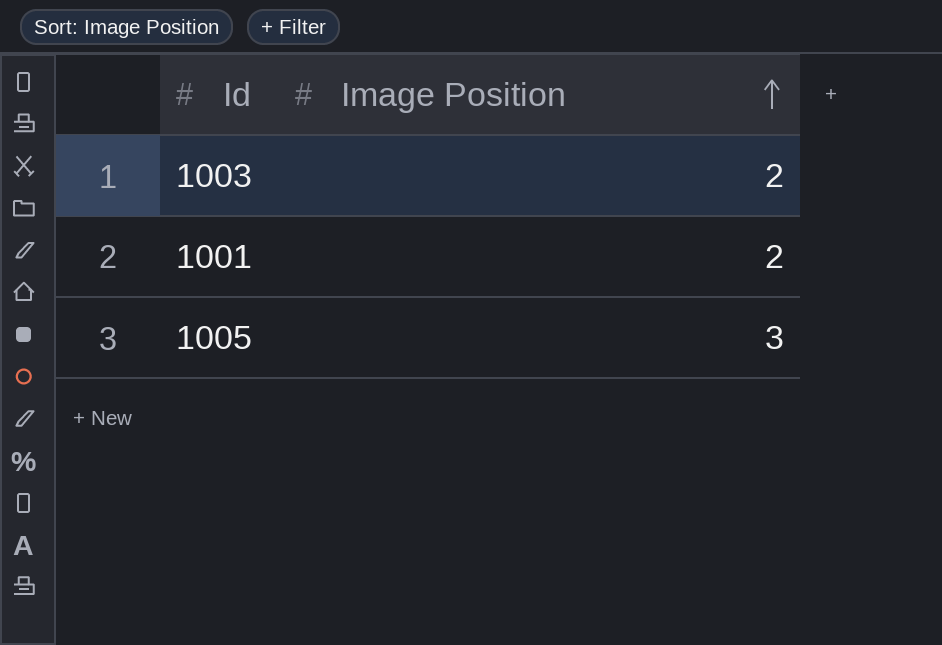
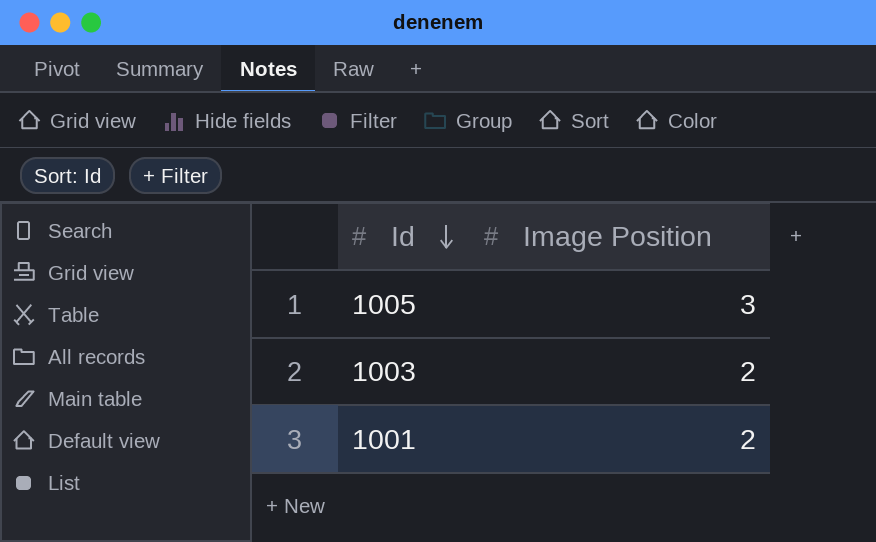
row order: Image Position ascending -> Id descending

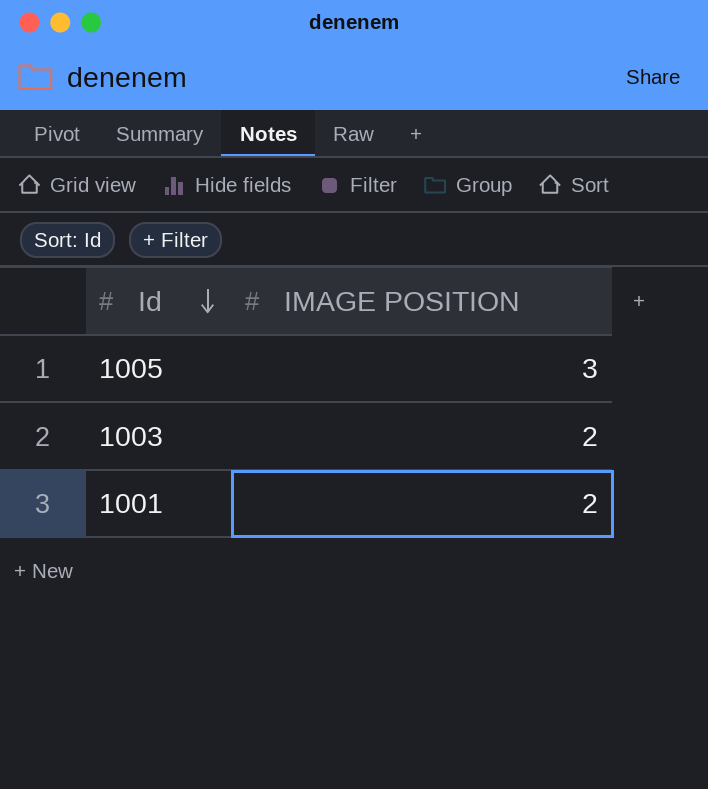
column name: Image Position -> IMAGE POSITION

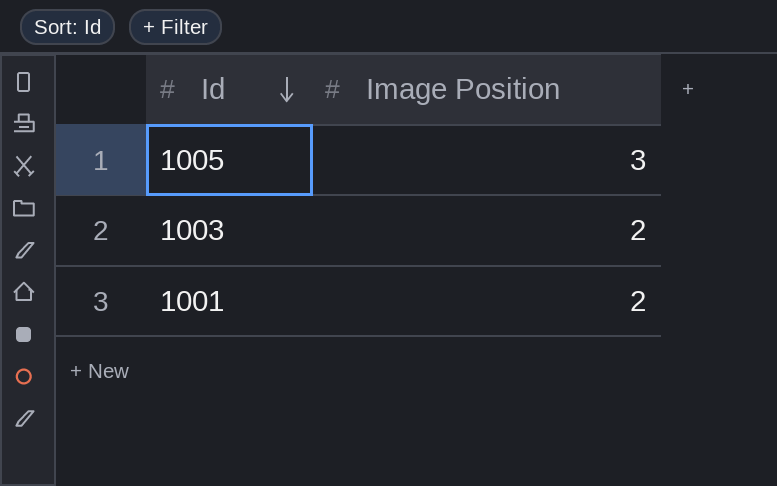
column name: IMAGE POSITION -> Image Position

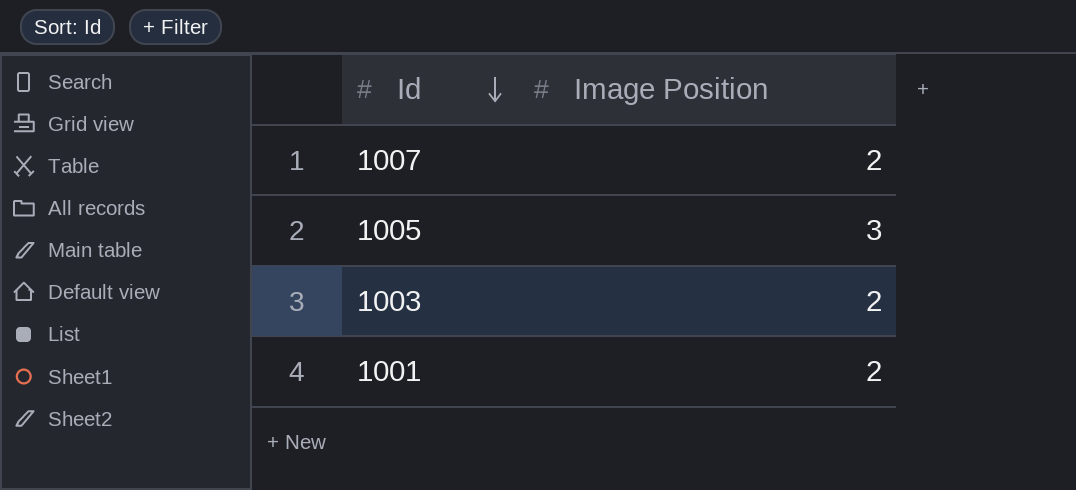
row 1007: none -> 2

